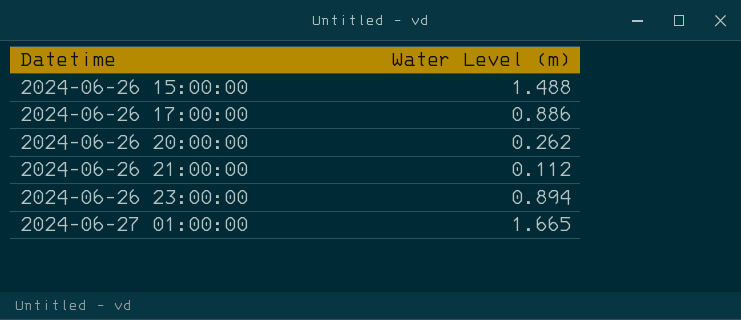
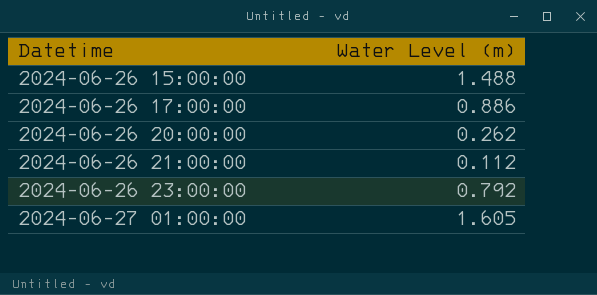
2024-06-26 23:00:00 | Water Level (m): 0.894 -> 0.792
2024-06-27 01:00:00 | Water Level (m): 1.665 -> 1.605

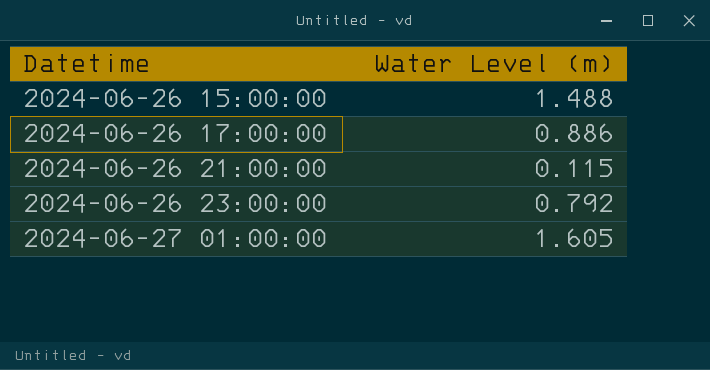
row 2024-06-26 20:00:00: 0.262 -> none
2024-06-26 21:00:00 | Water Level (m): 0.112 -> 0.115

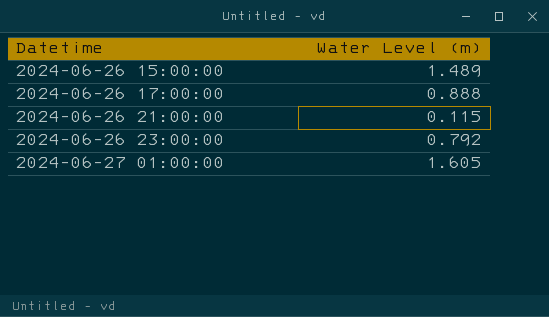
2024-06-26 15:00:00 | Water Level (m): 1.488 -> 1.489
2024-06-26 17:00:00 | Water Level (m): 0.886 -> 0.888

